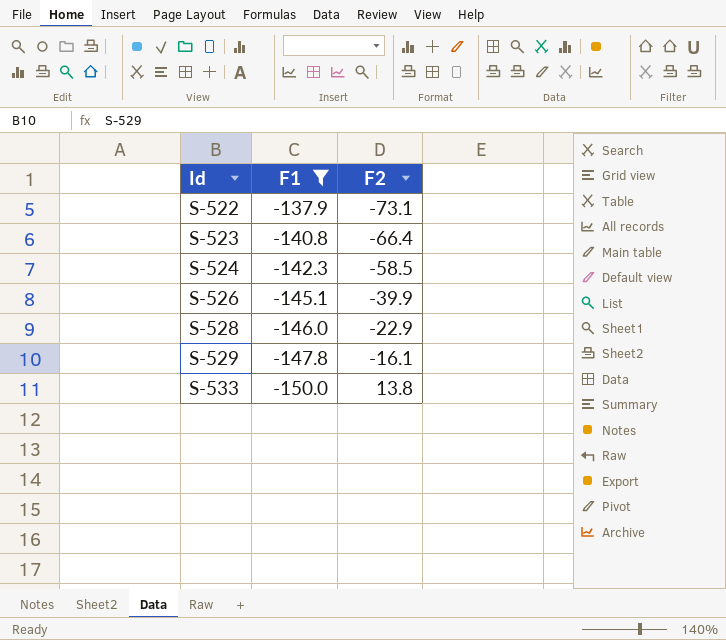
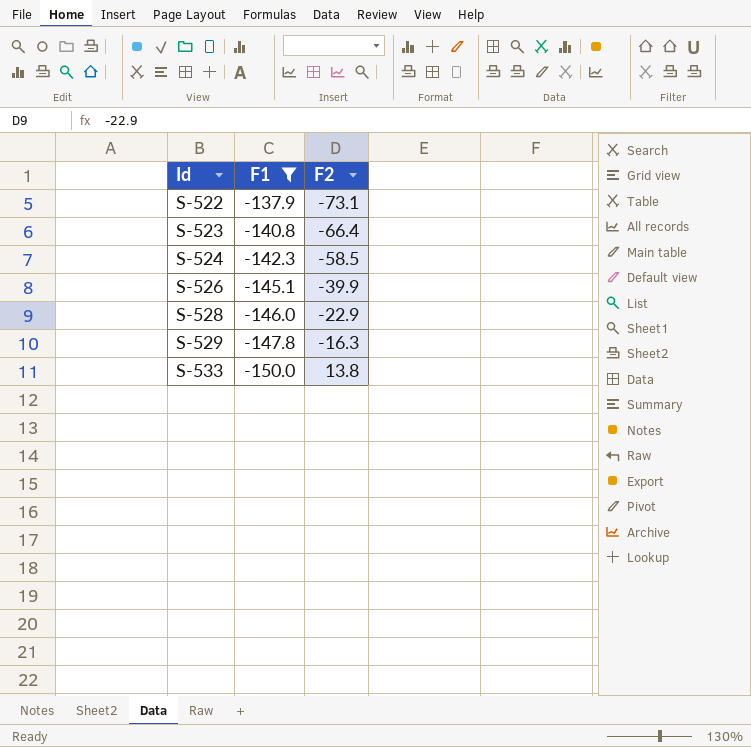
S-529 | F2: -16.1 -> -16.3

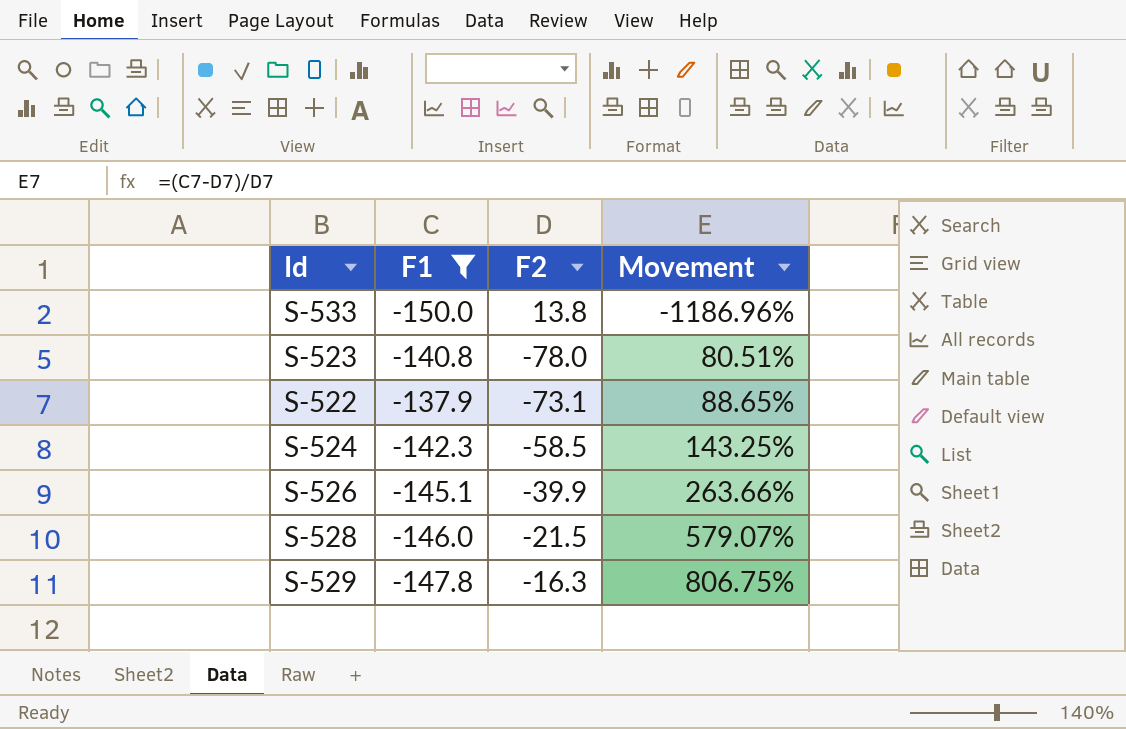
row order: Id ascending -> Movement ascending
column Movement | formula: none -> ([F1] - [F2]) / [F2]
S-523 | F2: -66.4 -> -78.0
S-528 | F2: -22.9 -> -21.5

